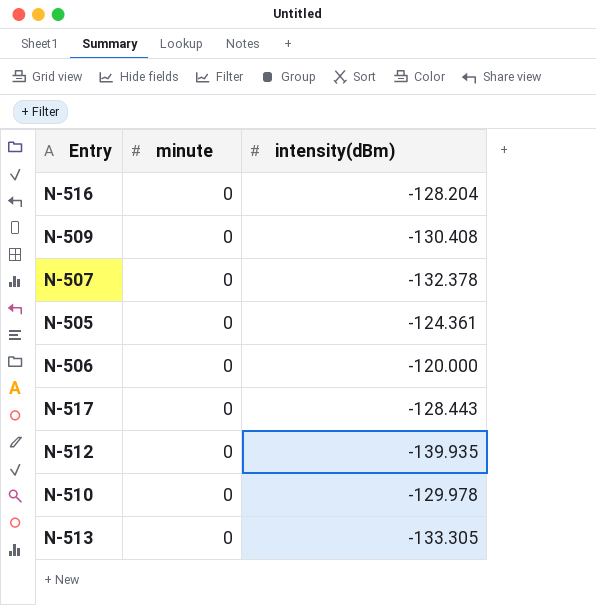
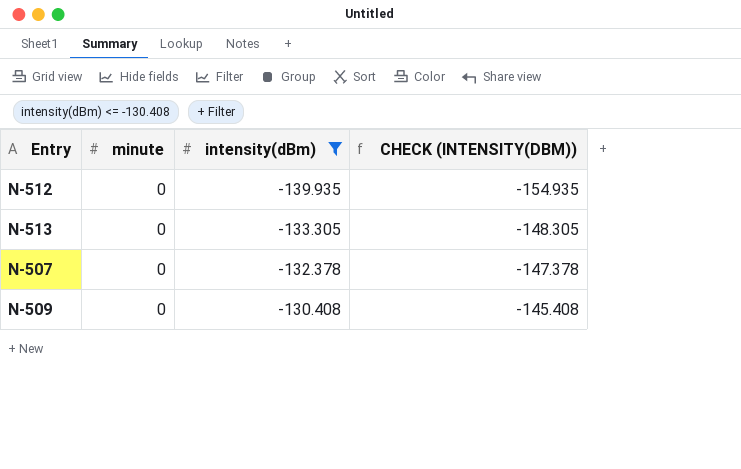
filter: none -> intensity(dBm) <= -130.408
row order: none -> intensity(dBm) ascending
column CHECK (INTENSITY(DBM)) | formula: none -> [intensity(dBm)] - 15

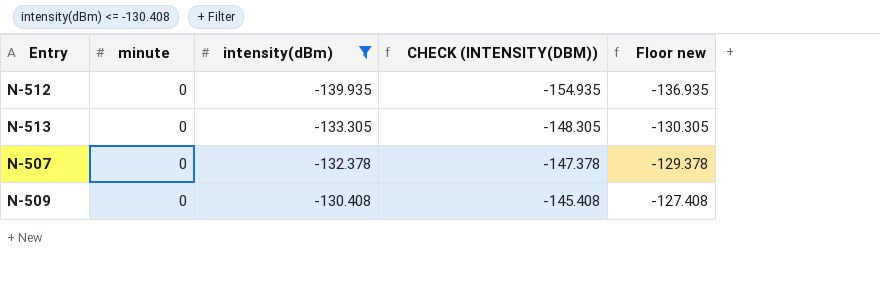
column Floor new | formula: none -> [intensity(dBm)] + 3

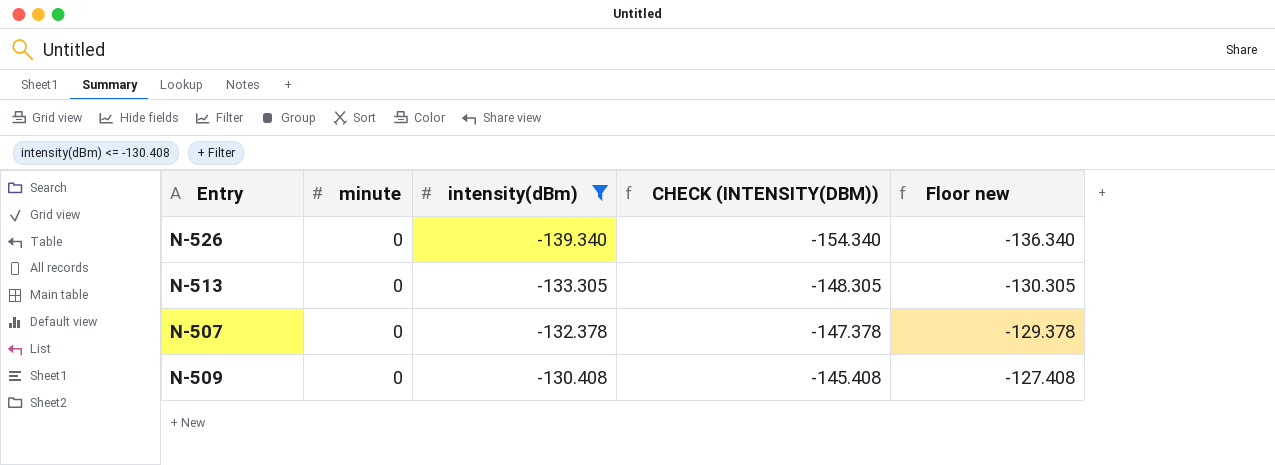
row N-512: 0 | -139.935 | -154.935 | -136.935 -> none
row N-526: none -> 0 | -139.340 | -154.340 | -136.340

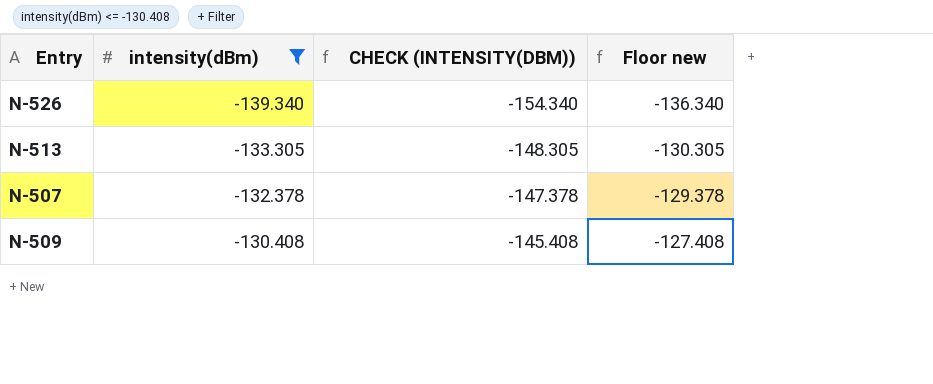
column minute | position: 2 -> none

